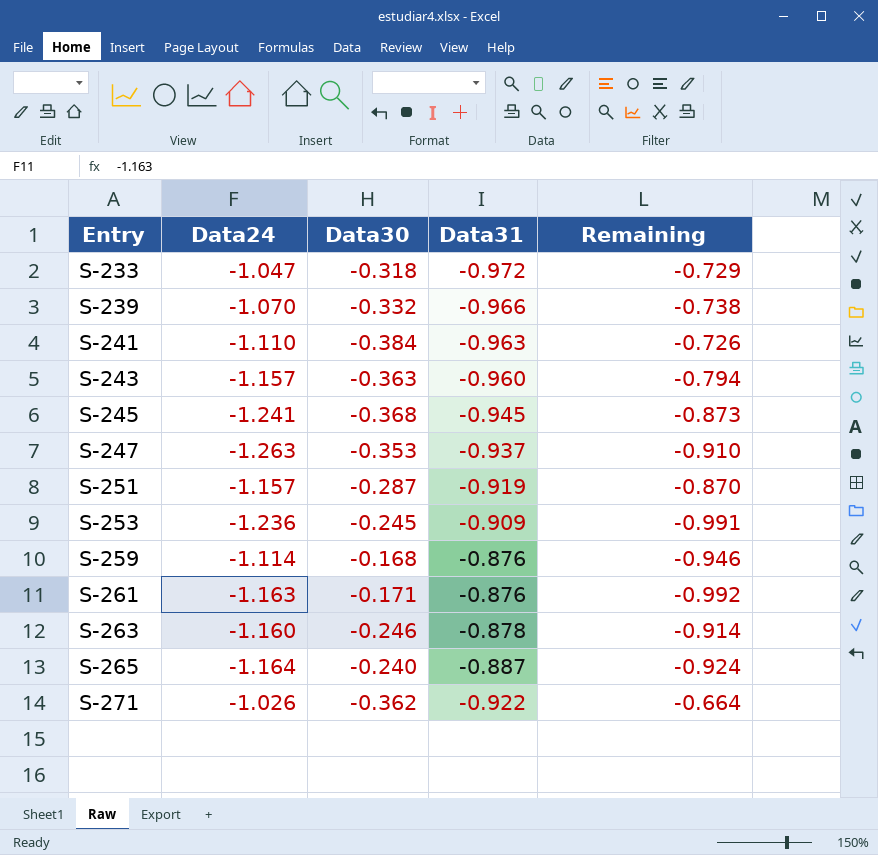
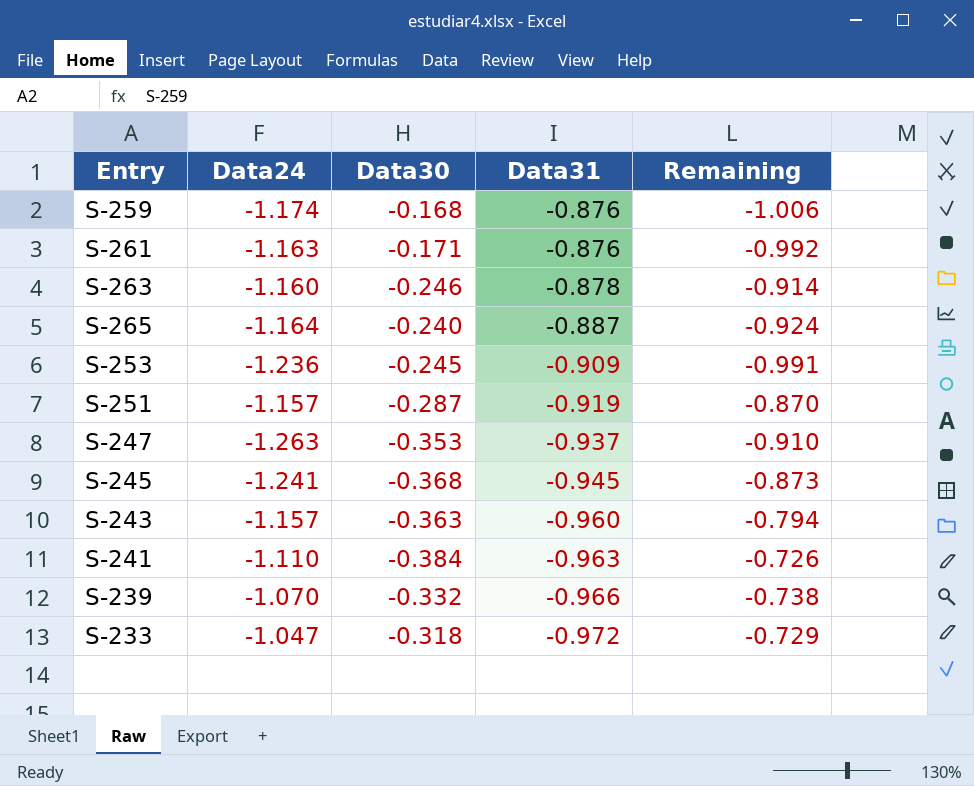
row order: Entry ascending -> Data31 descending
row S-271: -1.026 | -0.362 | -0.922 | -0.664 -> none
S-259 | Data24: -1.114 -> -1.174
S-259 | Remaining: -0.946 -> -1.006

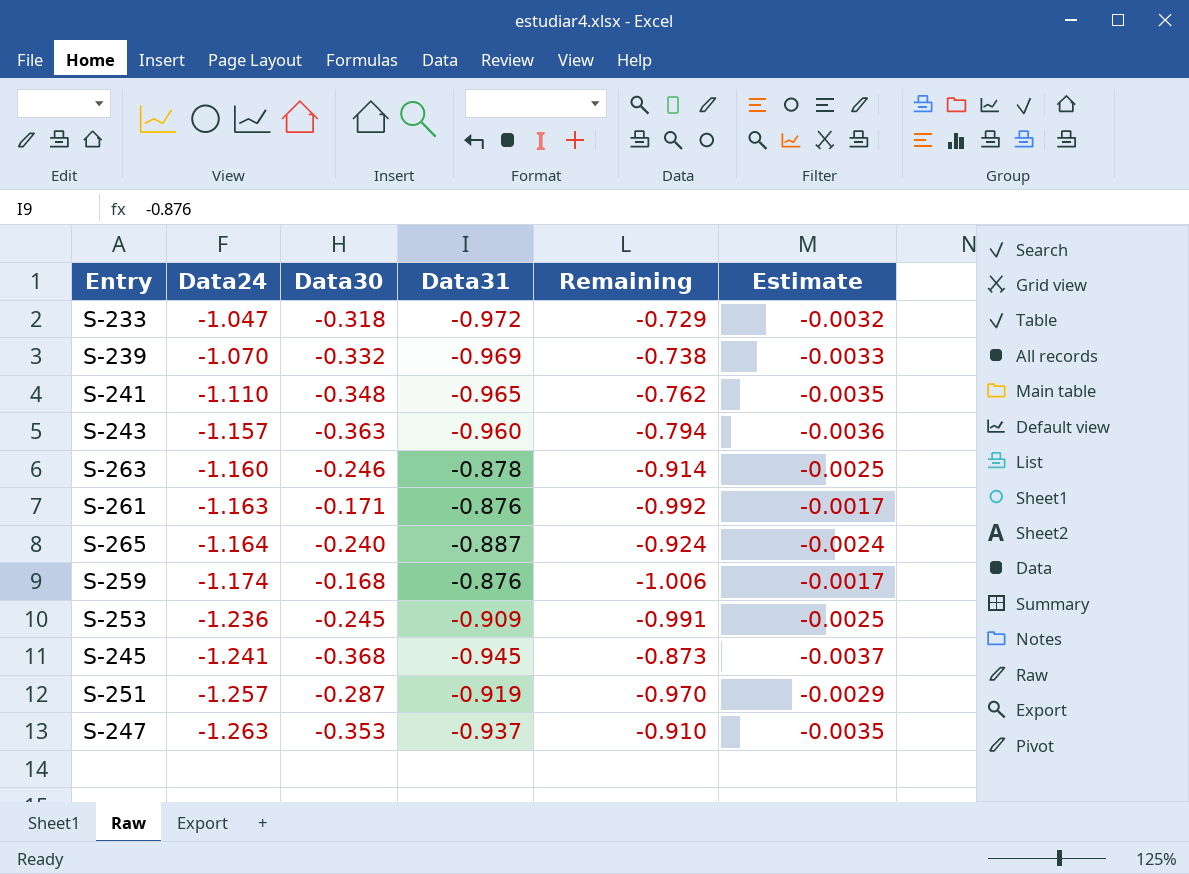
row order: Data31 descending -> Data24 descending
column Estimate | formula: none -> [Data30] * 0.01
S-239 | Data31: -0.966 -> -0.969
S-241 | Data30: -0.384 -> -0.348
S-241 | Data31: -0.963 -> -0.965
S-241 | Remaining: -0.726 -> -0.762
S-251 | Data24: -1.157 -> -1.257
S-251 | Remaining: -0.870 -> -0.970

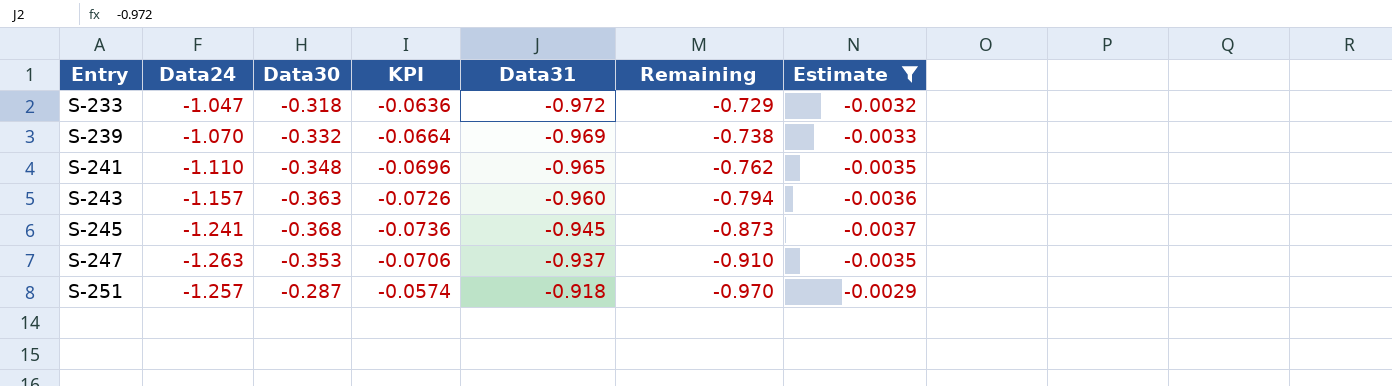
filter: none -> Estimate <= -0.0029
row order: Data24 descending -> Entry ascending
column KPI | formula: none -> [Data30] * 0.2
S-251 | Data31: -0.919 -> -0.918

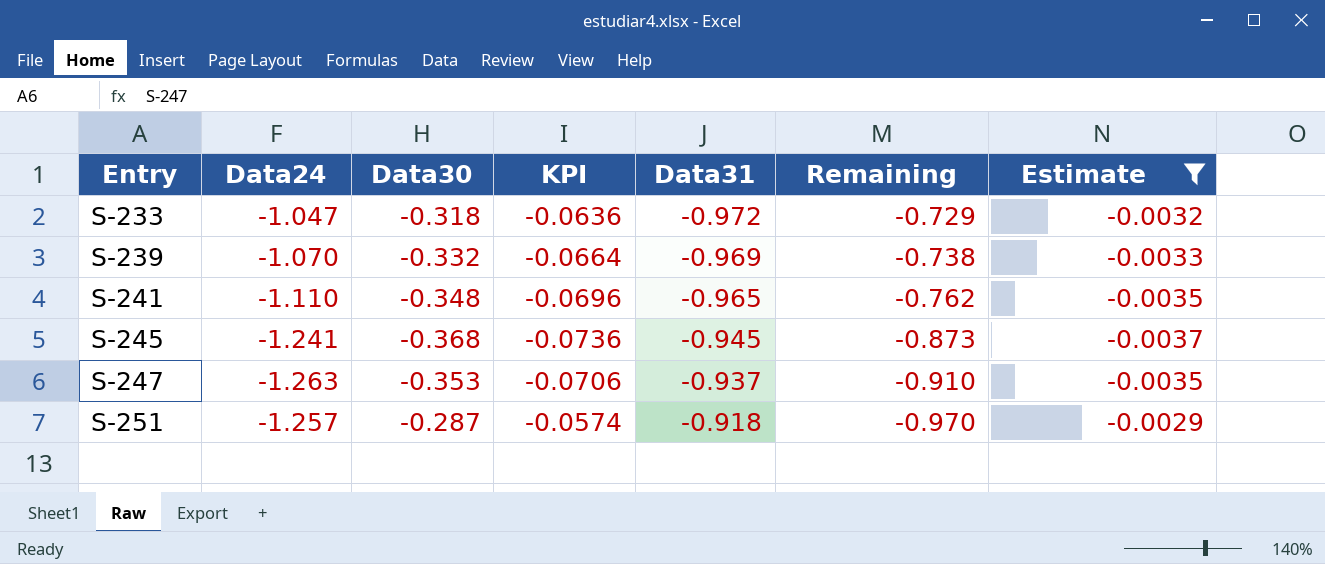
row S-243: -1.157 | -0.363 | -0.0726 | -0.960 | -0.794 | -0.0036 -> none

